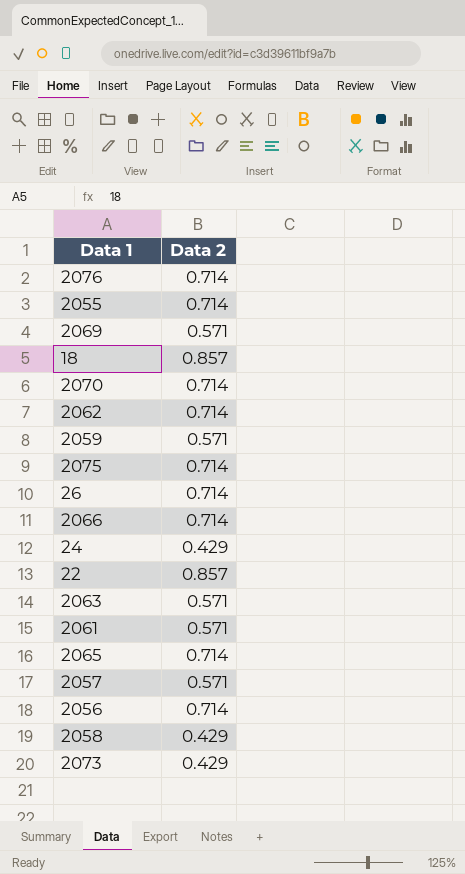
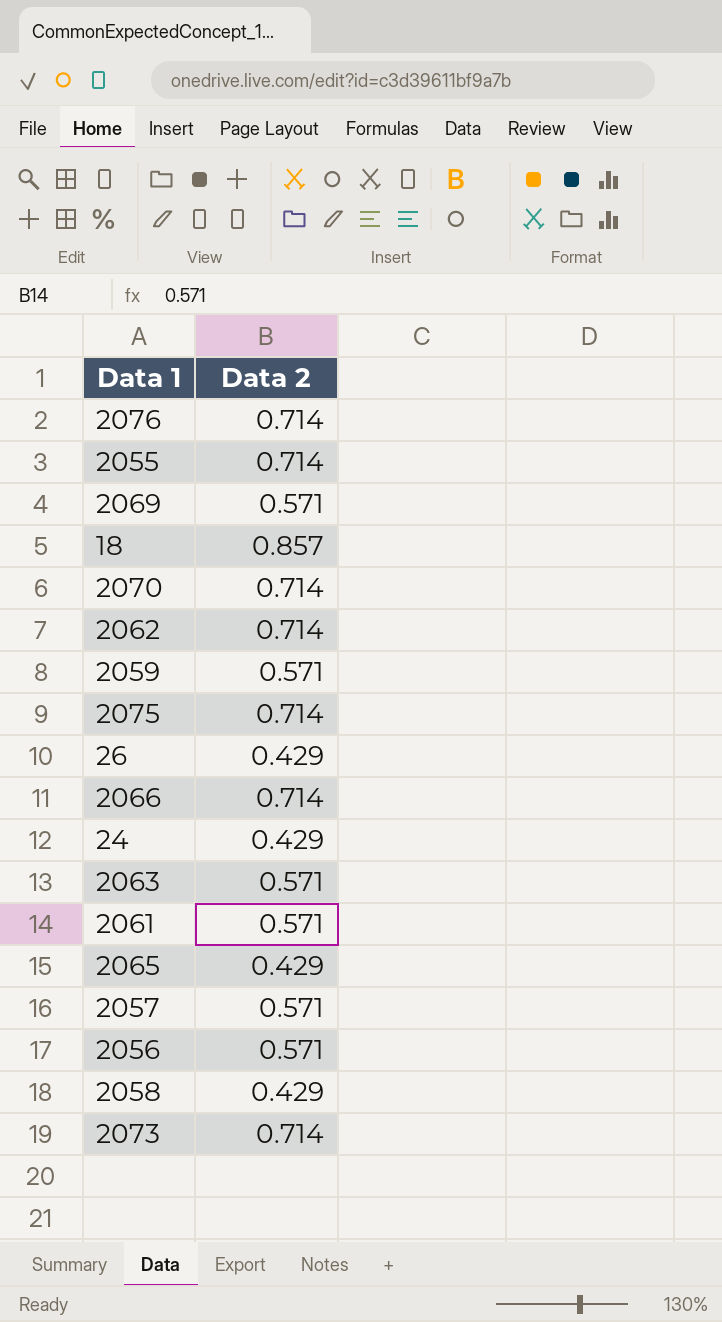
row 22: 0.857 -> none
26 | Data 2: 0.714 -> 0.429
2065 | Data 2: 0.714 -> 0.429
2056 | Data 2: 0.714 -> 0.571
2073 | Data 2: 0.429 -> 0.714

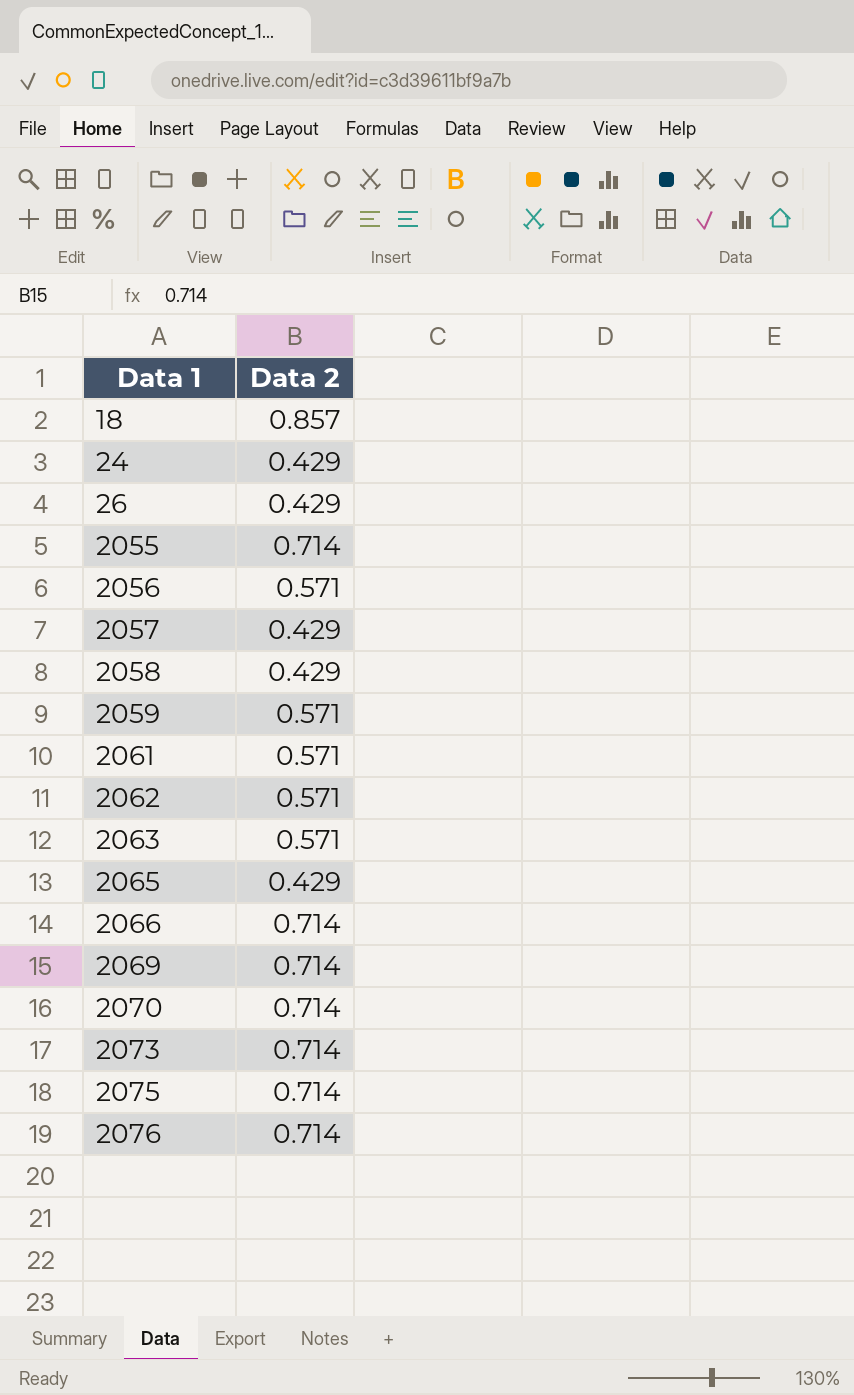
row order: none -> Data 1 ascending
2057 | Data 2: 0.571 -> 0.429
2062 | Data 2: 0.714 -> 0.571
2069 | Data 2: 0.571 -> 0.714

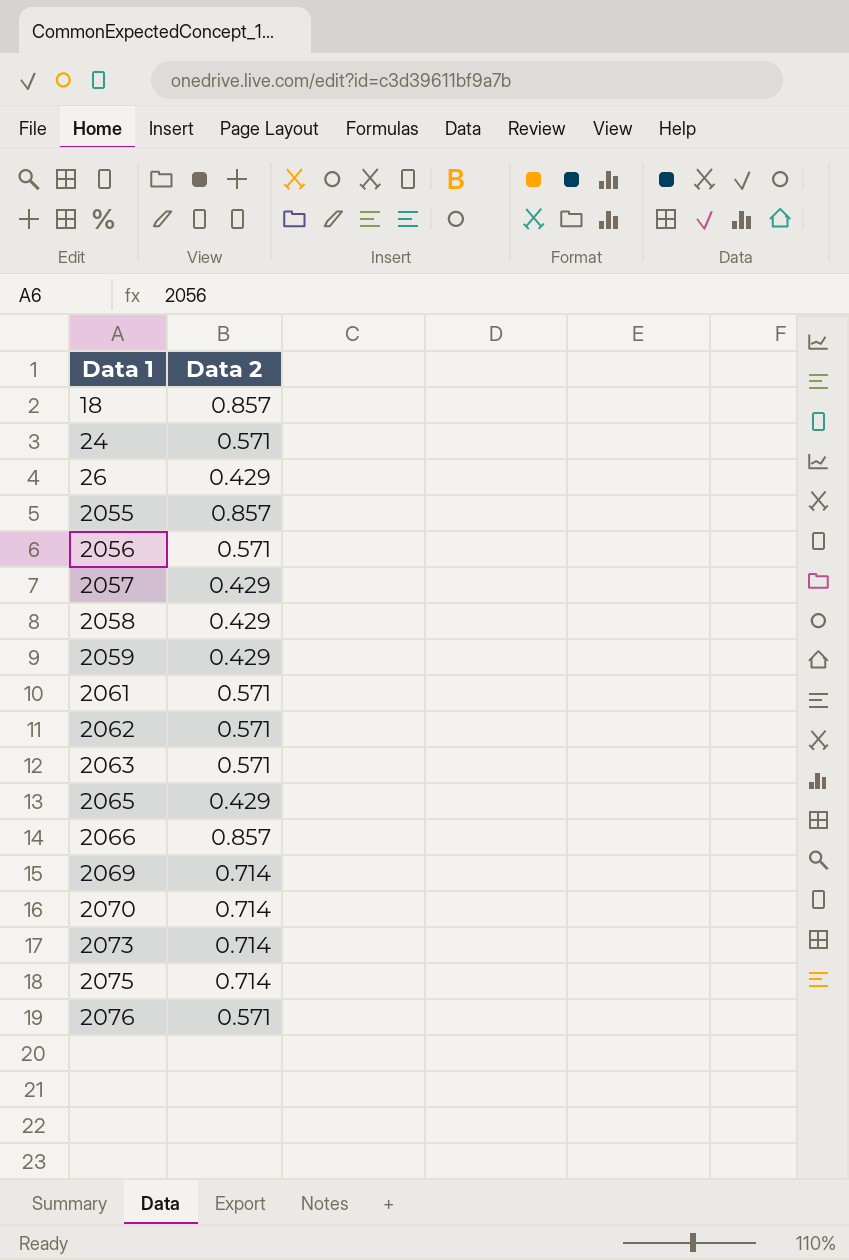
24 | Data 2: 0.429 -> 0.571
2055 | Data 2: 0.714 -> 0.857
2059 | Data 2: 0.571 -> 0.429
2066 | Data 2: 0.714 -> 0.857
2076 | Data 2: 0.714 -> 0.571

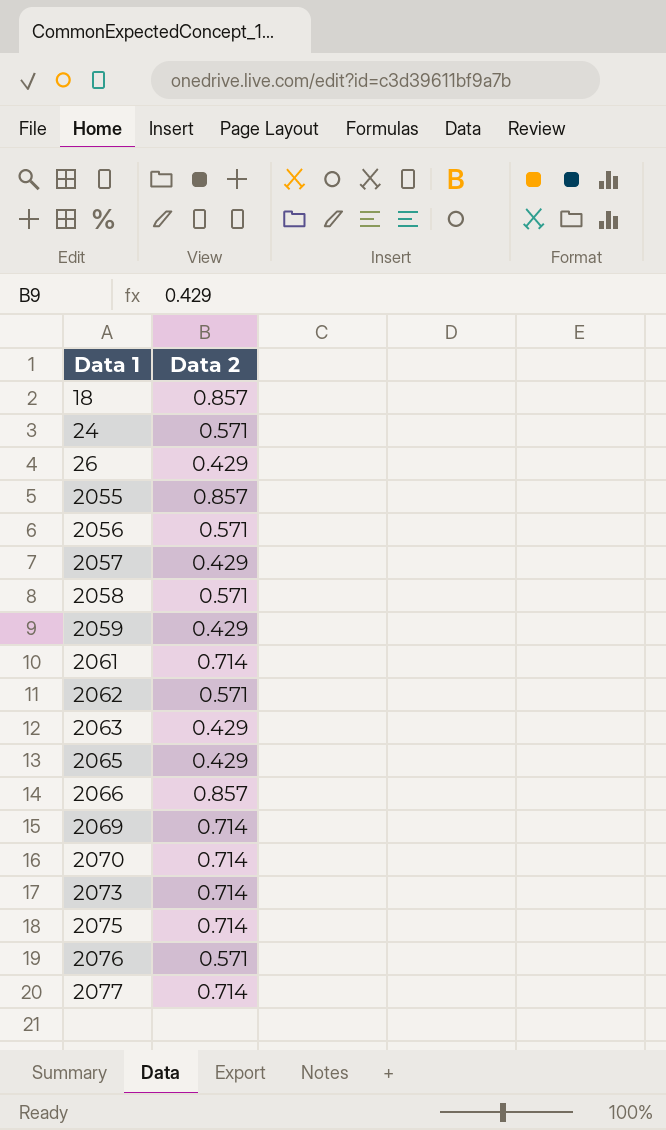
2058 | Data 2: 0.429 -> 0.571
2061 | Data 2: 0.571 -> 0.714
2063 | Data 2: 0.571 -> 0.429
row 2077: none -> 0.714

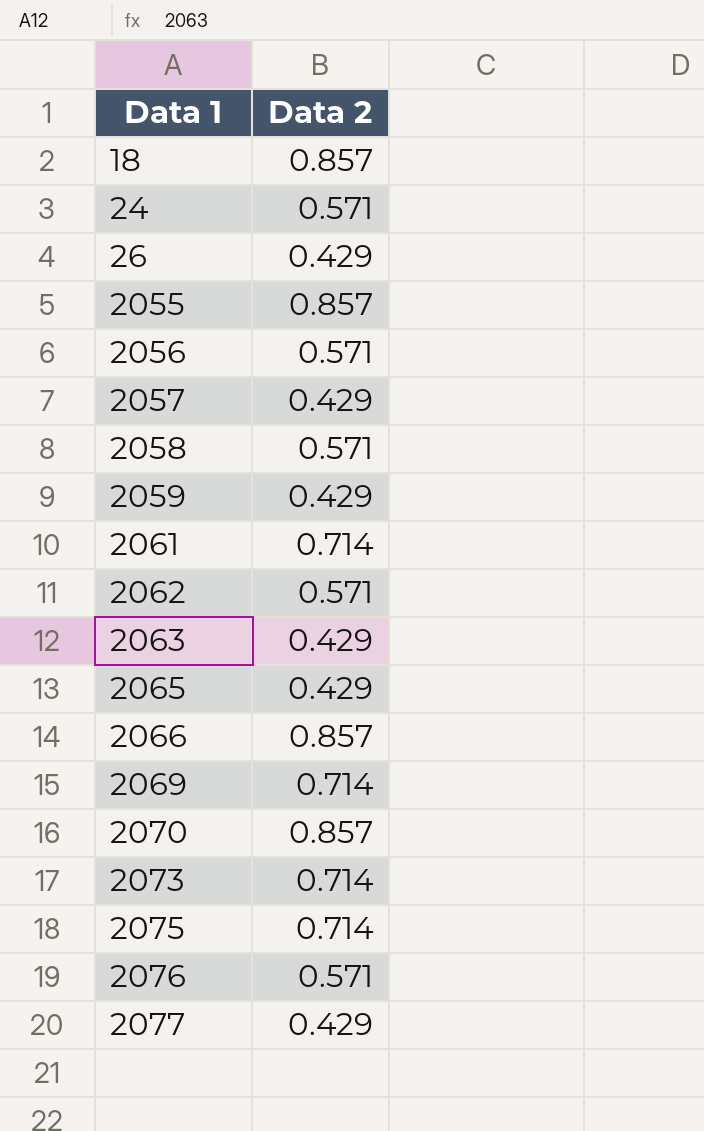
2070 | Data 2: 0.714 -> 0.857
2077 | Data 2: 0.714 -> 0.429

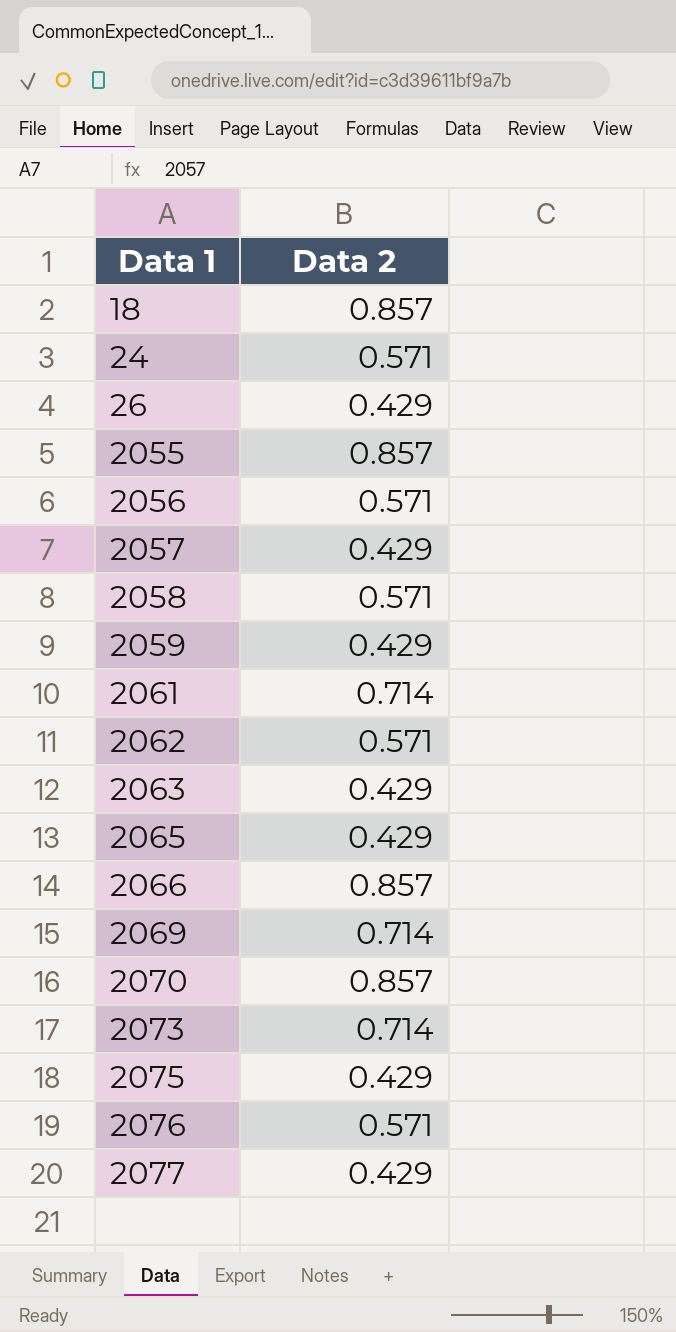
2075 | Data 2: 0.714 -> 0.429

